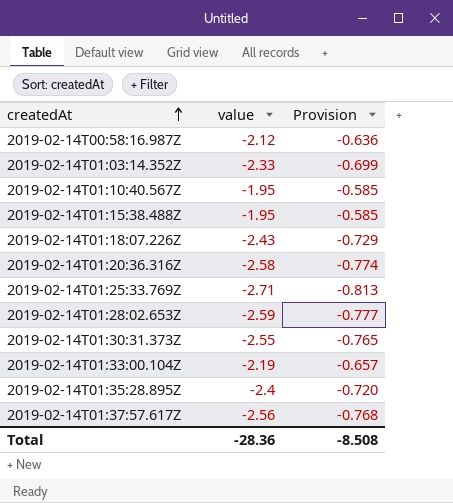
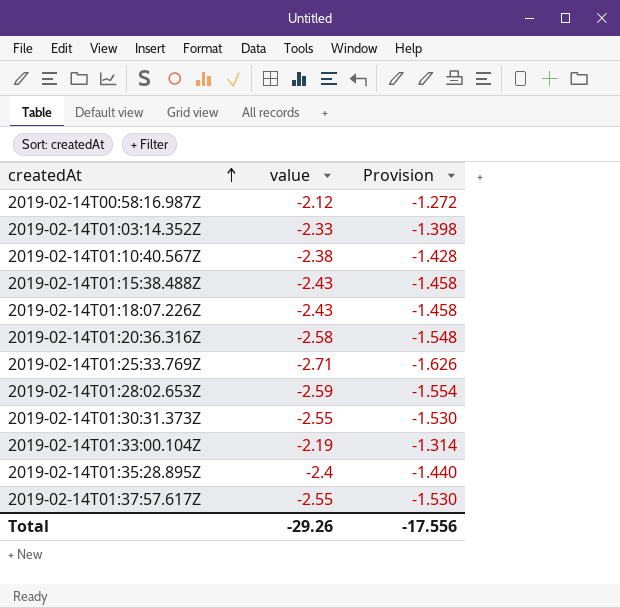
column Provision | formula: [value] * 0.3 -> [value] * 0.6
2019-02-14T01:10:40.567Z | value: -1.95 -> -2.38
2019-02-14T01:15:38.488Z | value: -1.95 -> -2.43
2019-02-14T01:37:57.617Z | value: -2.56 -> -2.55
Total | value: -28.36 -> -29.26
Total | Provision: -8.508 -> -17.556

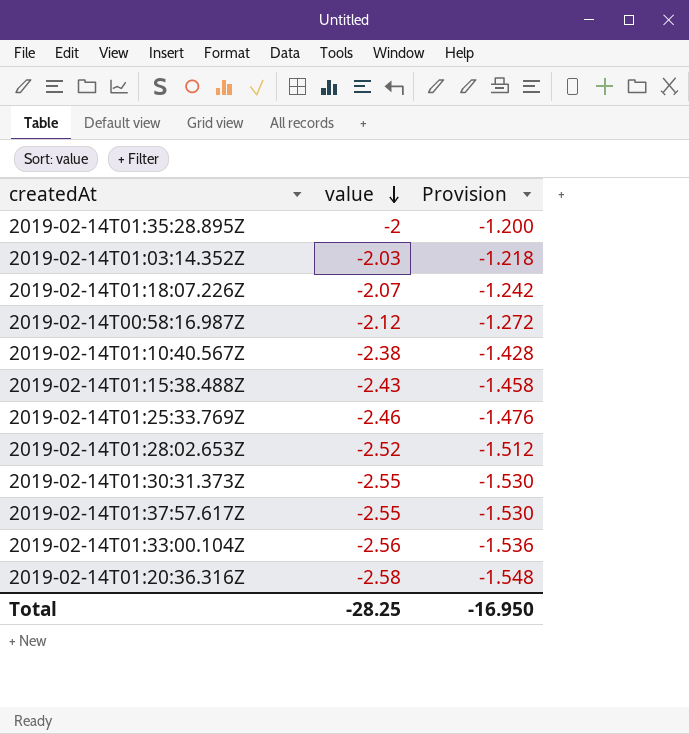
row order: createdAt ascending -> value descending
2019-02-14T01:35:28.895Z | value: -2.4 -> -2
2019-02-14T01:35:28.895Z | Provision: -1.440 -> -1.200
2019-02-14T01:03:14.352Z | value: -2.33 -> -2.03
2019-02-14T01:03:14.352Z | Provision: -1.398 -> -1.218
2019-02-14T01:18:07.226Z | value: -2.43 -> -2.07
2019-02-14T01:18:07.226Z | Provision: -1.458 -> -1.242
2019-02-14T01:25:33.769Z | value: -2.71 -> -2.46
2019-02-14T01:25:33.769Z | Provision: -1.626 -> -1.476
2019-02-14T01:28:02.653Z | value: -2.59 -> -2.52
2019-02-14T01:28:02.653Z | Provision: -1.554 -> -1.512
2019-02-14T01:33:00.104Z | value: -2.19 -> -2.56
2019-02-14T01:33:00.104Z | Provision: -1.314 -> -1.536
Total | value: -29.26 -> -28.25
Total | Provision: -17.556 -> -16.950

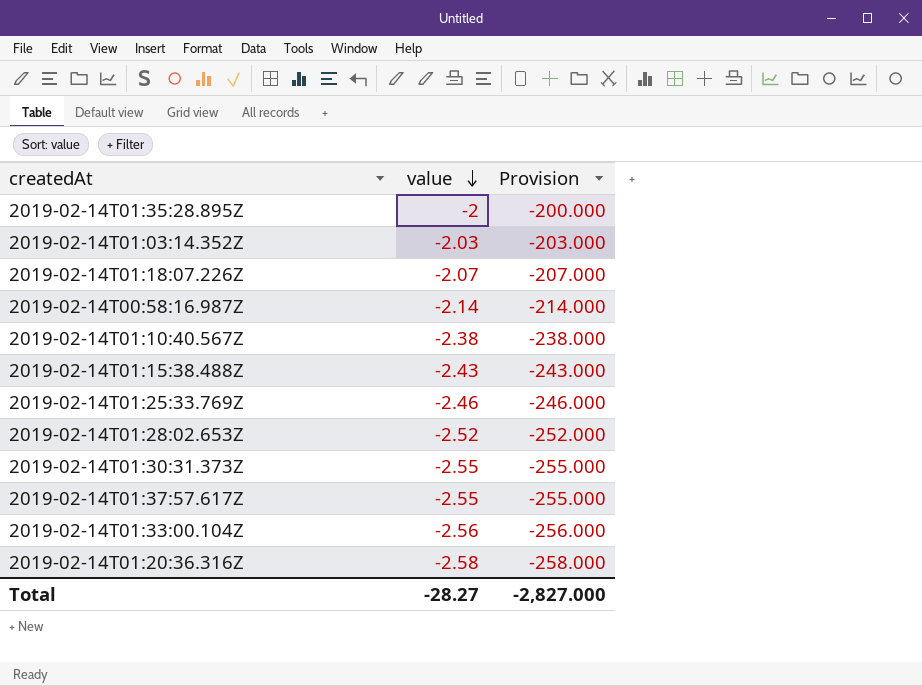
column Provision | formula: [value] * 0.6 -> [value] * 100
2019-02-14T00:58:16.987Z | value: -2.12 -> -2.14
Total | value: -28.25 -> -28.27
Total | Provision: -16.950 -> -2,827.000

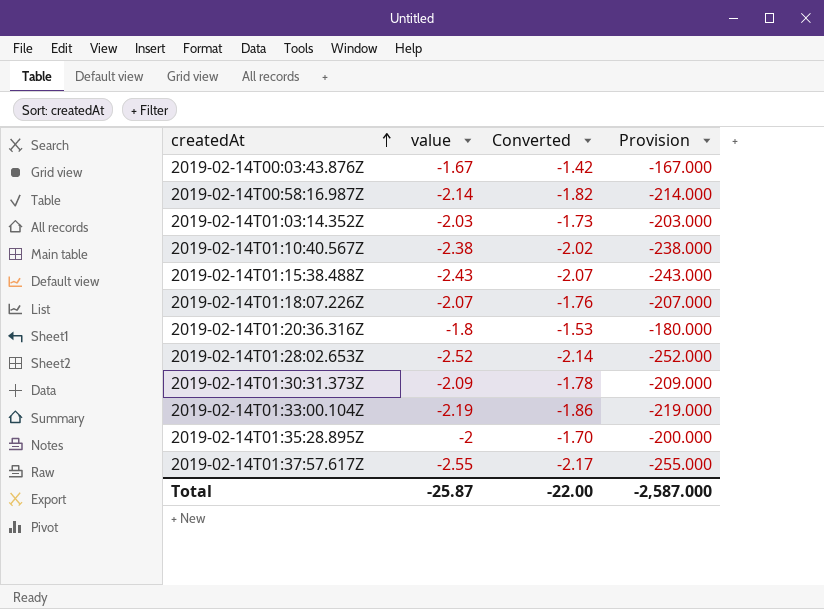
row order: value descending -> createdAt ascending
column Converted | formula: none -> [value] * 0.85
row 2019-02-14T01:25:33.769Z: -2.46 | -246.000 -> none
row 2019-02-14T00:03:43.876Z: none -> -1.67 | -1.42 | -167.000
2019-02-14T01:20:36.316Z | value: -2.58 -> -1.8
2019-02-14T01:20:36.316Z | Provision: -258.000 -> -180.000
2019-02-14T01:30:31.373Z | value: -2.55 -> -2.09
2019-02-14T01:30:31.373Z | Provision: -255.000 -> -209.000
2019-02-14T01:33:00.104Z | value: -2.56 -> -2.19
2019-02-14T01:33:00.104Z | Provision: -256.000 -> -219.000
Total | value: -28.27 -> -25.87
Total | Provision: -2,827.000 -> -2,587.000

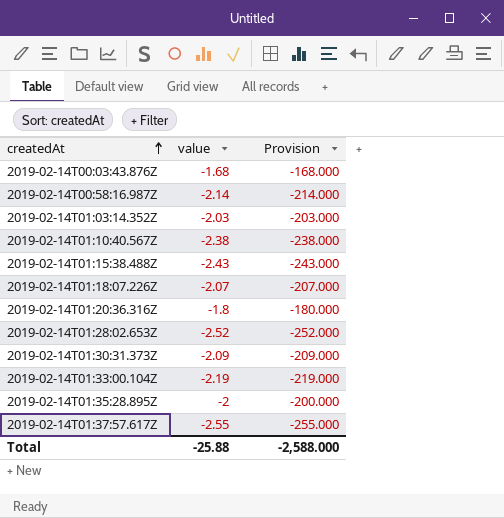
column Converted | formula: [value] * 0.85 -> none
2019-02-14T00:03:43.876Z | value: -1.67 -> -1.68
2019-02-14T00:03:43.876Z | Provision: -167.000 -> -168.000
Total | value: -25.87 -> -25.88
Total | Provision: -2,587.000 -> -2,588.000

